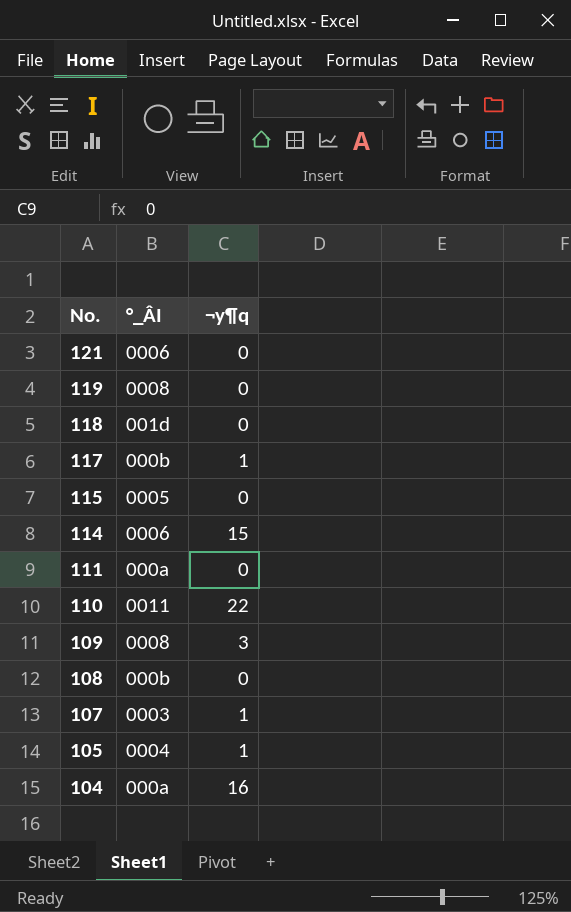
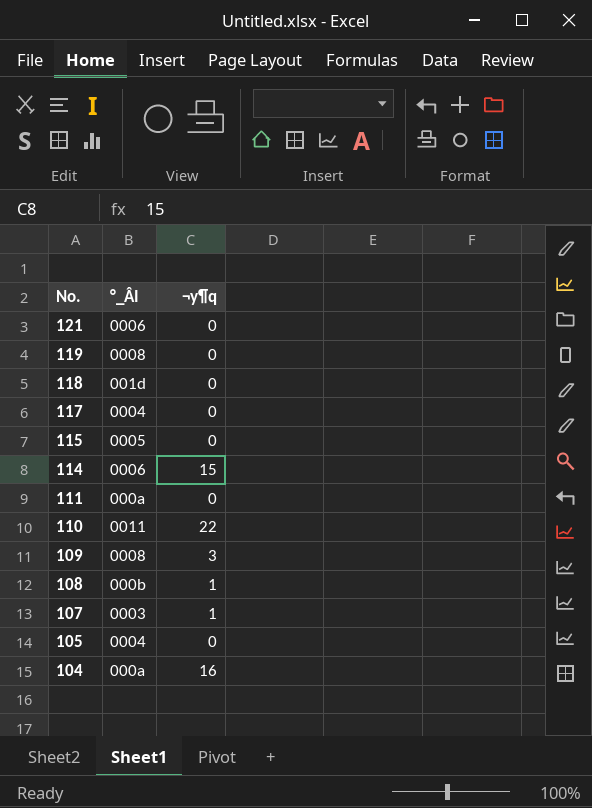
117 | °_ÂI: 000b -> 0004
117 | ¬y¶q: 1 -> 0
108 | ¬y¶q: 0 -> 1
105 | ¬y¶q: 1 -> 0

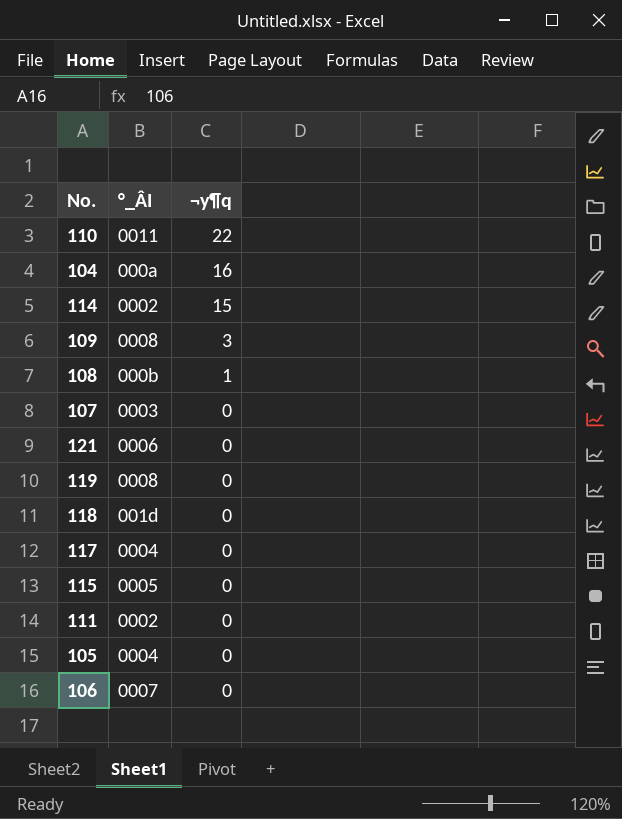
row order: No. descending -> ¬y¶q descending
114 | °_ÂI: 0006 -> 0002
107 | ¬y¶q: 1 -> 0
111 | °_ÂI: 000a -> 0002
row 106: none -> 0007 | 0

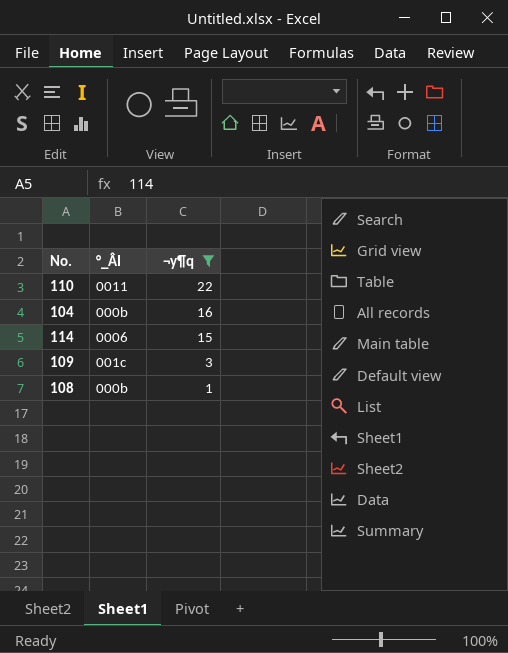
filter: none -> ¬y¶q != 0
104 | °_ÂI: 000a -> 000b
114 | °_ÂI: 0002 -> 0006
109 | °_ÂI: 0008 -> 001c

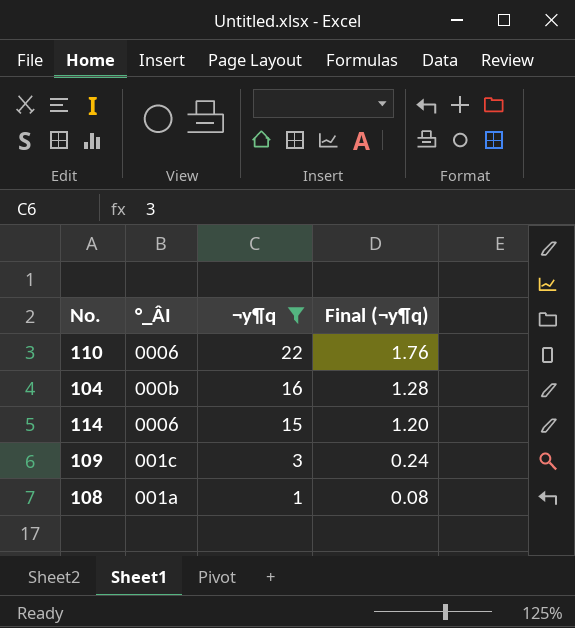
column Final (¬y¶q) | formula: none -> [¬y¶q] * 0.08
110 | °_ÂI: 0011 -> 0006
108 | °_ÂI: 000b -> 001a

